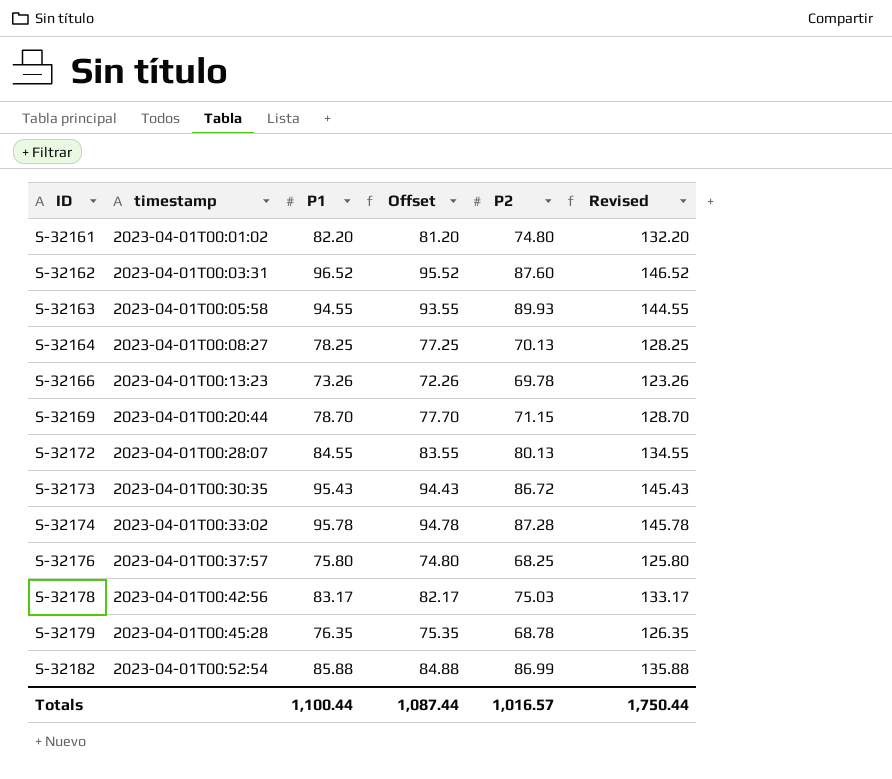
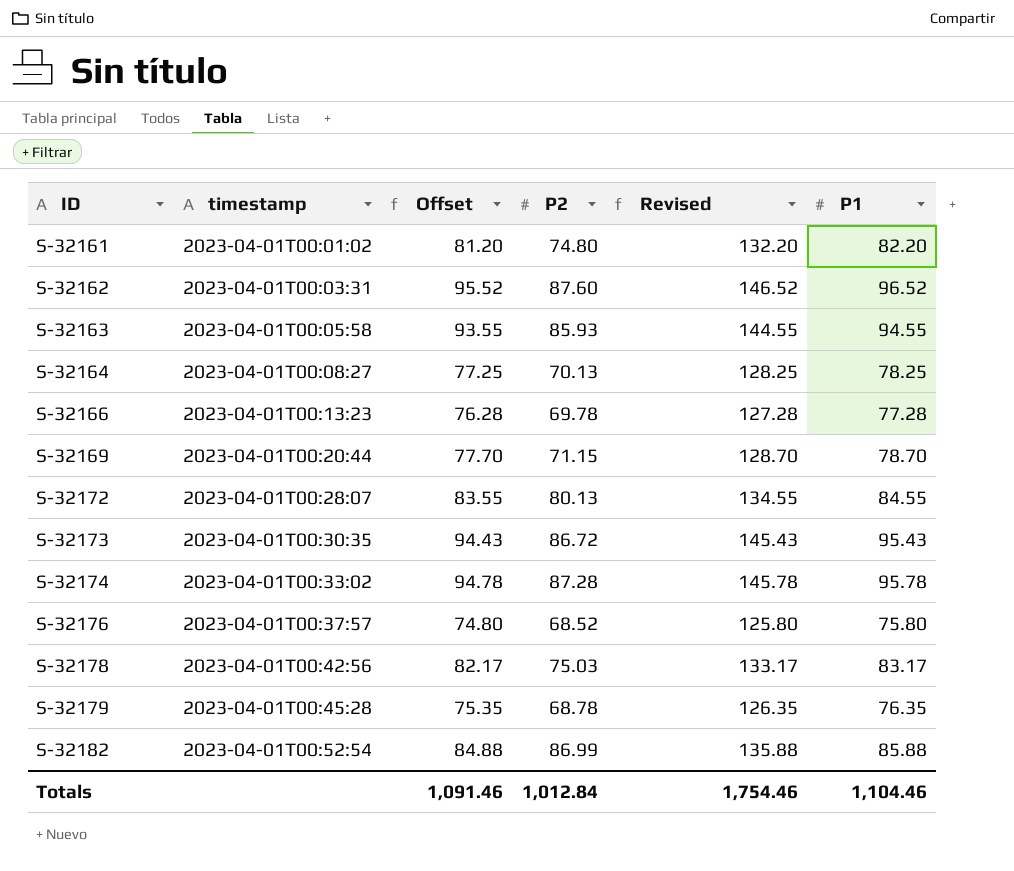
column P1 | position: 3 -> 6
S-32163 | P2: 89.93 -> 85.93
S-32166 | Offset: 72.26 -> 76.28
S-32166 | Revised: 123.26 -> 127.28
S-32166 | P1: 73.26 -> 77.28
S-32176 | P2: 68.25 -> 68.52
Totals | Offset: 1,087.44 -> 1,091.46
Totals | P2: 1,016.57 -> 1,012.84
Totals | Revised: 1,750.44 -> 1,754.46
Totals | P1: 1,100.44 -> 1,104.46

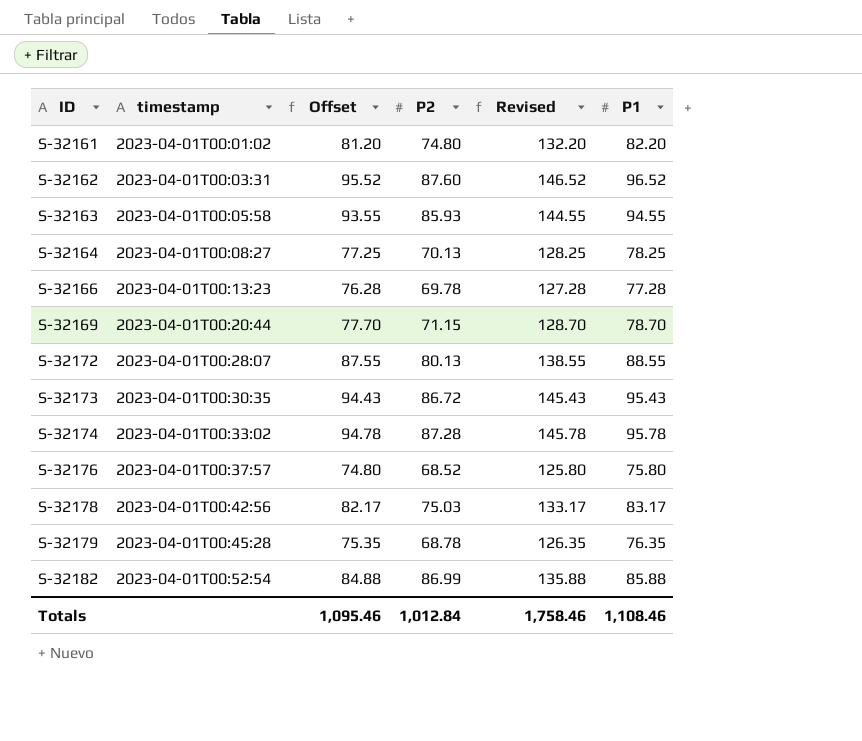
S-32172 | Offset: 83.55 -> 87.55
S-32172 | Revised: 134.55 -> 138.55
S-32172 | P1: 84.55 -> 88.55
Totals | Offset: 1,091.46 -> 1,095.46
Totals | Revised: 1,754.46 -> 1,758.46
Totals | P1: 1,104.46 -> 1,108.46

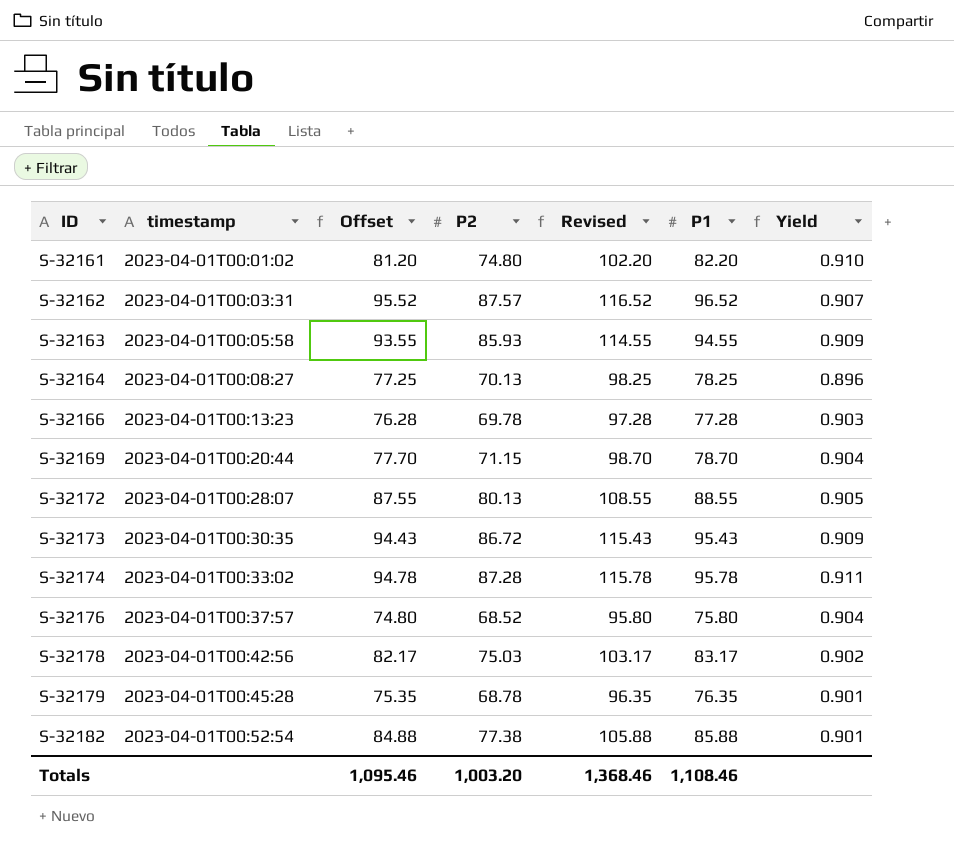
column Revised | formula: [P1] + 50 -> [P1] + 20
column Yield | formula: none -> [P2] / [P1]
S-32162 | P2: 87.60 -> 87.57
S-32182 | P2: 86.99 -> 77.38
Totals | P2: 1,012.84 -> 1,003.20
Totals | Revised: 1,758.46 -> 1,368.46

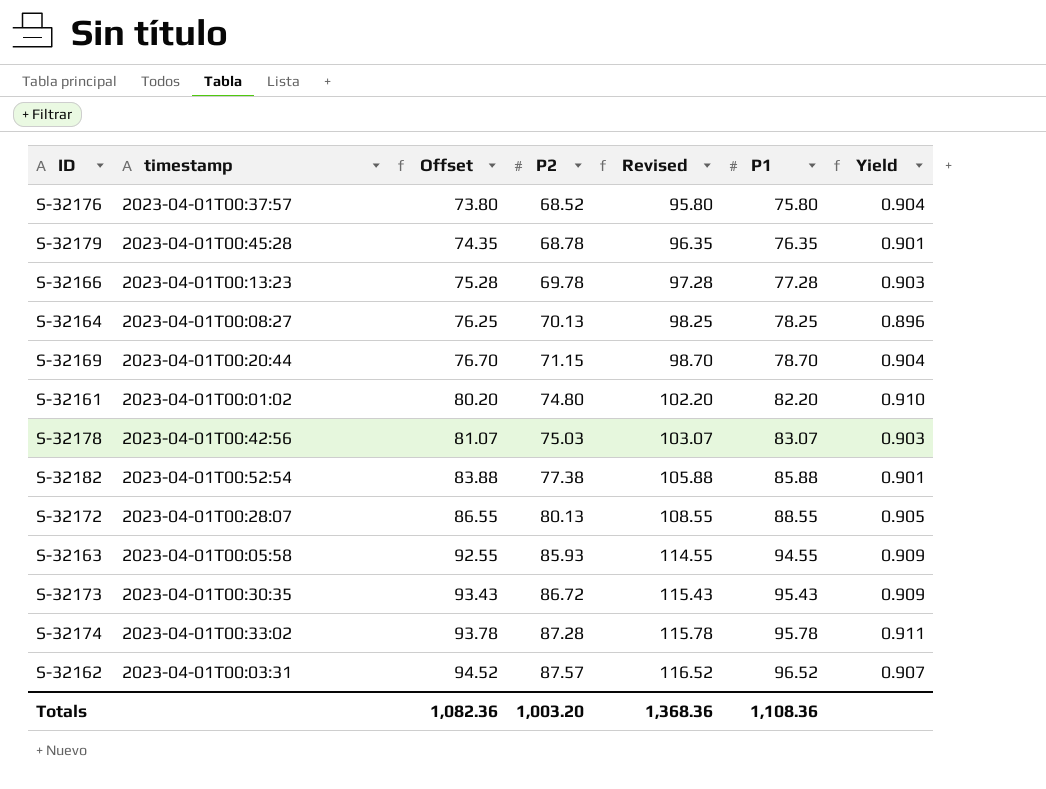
row order: ID ascending -> Offset ascending
column Offset | formula: [P1] - 1 -> [P1] - 2
S-32178 | Revised: 103.17 -> 103.07
S-32178 | P1: 83.17 -> 83.07
S-32178 | Yield: 0.902 -> 0.903
Totals | Offset: 1,095.46 -> 1,082.36
Totals | Revised: 1,368.46 -> 1,368.36
Totals | P1: 1,108.46 -> 1,108.36

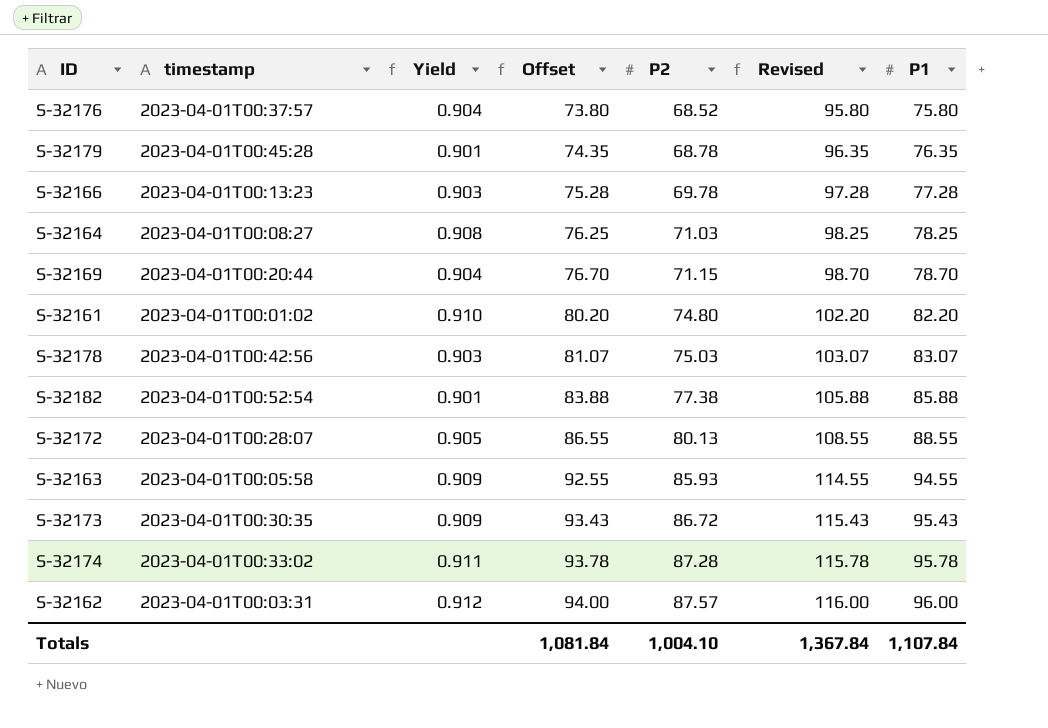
column Yield | position: 7 -> 3
S-32164 | Yield: 0.896 -> 0.908
S-32164 | P2: 70.13 -> 71.03
S-32162 | Yield: 0.907 -> 0.912
S-32162 | Offset: 94.52 -> 94.00
S-32162 | Revised: 116.52 -> 116.00
S-32162 | P1: 96.52 -> 96.00
Totals | Offset: 1,082.36 -> 1,081.84
Totals | P2: 1,003.20 -> 1,004.10
Totals | Revised: 1,368.36 -> 1,367.84
Totals | P1: 1,108.36 -> 1,107.84

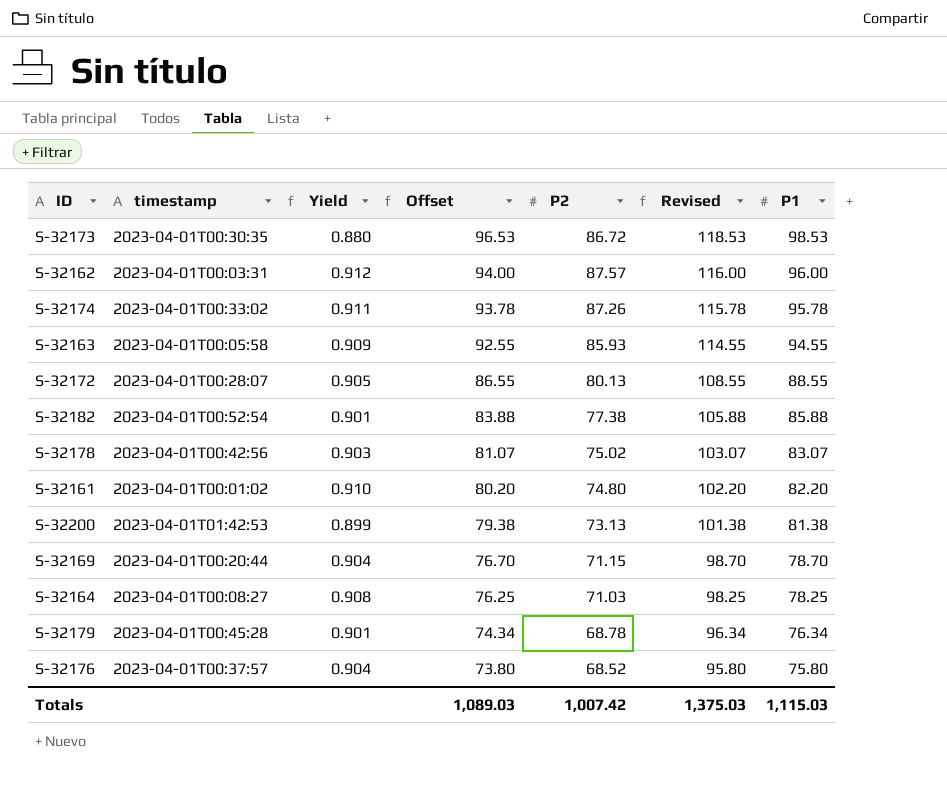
row order: Offset ascending -> Offset descending
row S-32166: 2023-04-01T00:13:23 | 0.903 | 75.28 | 69.78 | 97.28 | 77.28 -> none
S-32173 | Yield: 0.909 -> 0.880
S-32173 | Offset: 93.43 -> 96.53
S-32173 | Revised: 115.43 -> 118.53
S-32173 | P1: 95.43 -> 98.53
S-32174 | P2: 87.28 -> 87.26
S-32178 | P2: 75.03 -> 75.02
row S-32200: none -> 2023-04-01T01:42:53 | 0.899 | 79.38 | 73.13 | 101.38 | 81.38
S-32179 | Offset: 74.35 -> 74.34
S-32179 | Revised: 96.35 -> 96.34
S-32179 | P1: 76.35 -> 76.34
Totals | Offset: 1,081.84 -> 1,089.03
Totals | P2: 1,004.10 -> 1,007.42
Totals | Revised: 1,367.84 -> 1,375.03
Totals | P1: 1,107.84 -> 1,115.03

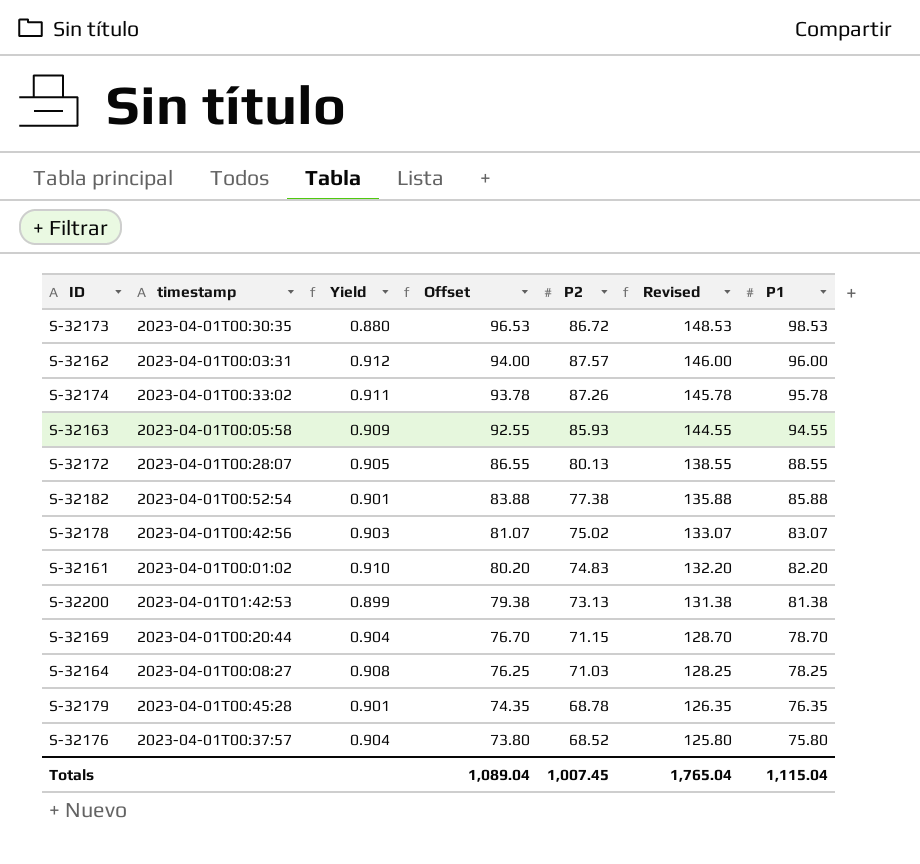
column Revised | formula: [P1] + 20 -> [P1] + 50
S-32161 | P2: 74.80 -> 74.83
S-32179 | Offset: 74.34 -> 74.35
S-32179 | P1: 76.34 -> 76.35
Totals | Offset: 1,089.03 -> 1,089.04
Totals | P2: 1,007.42 -> 1,007.45
Totals | Revised: 1,375.03 -> 1,765.04
Totals | P1: 1,115.03 -> 1,115.04

